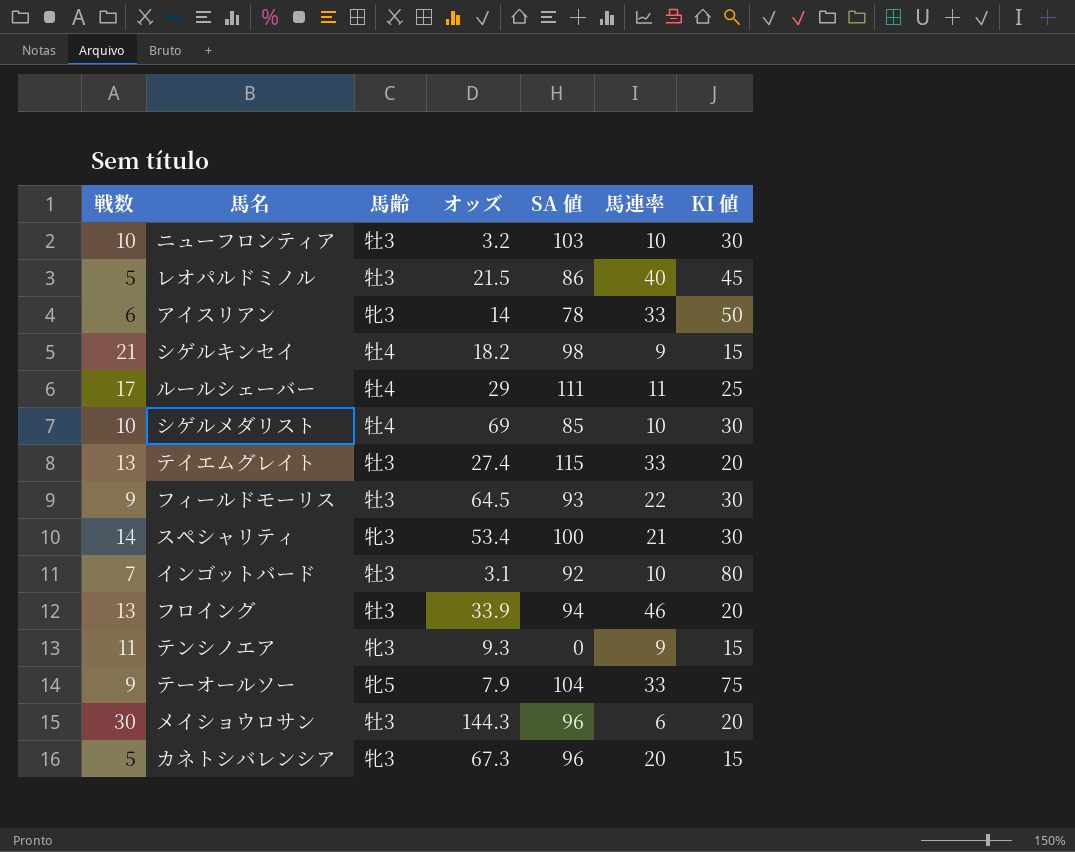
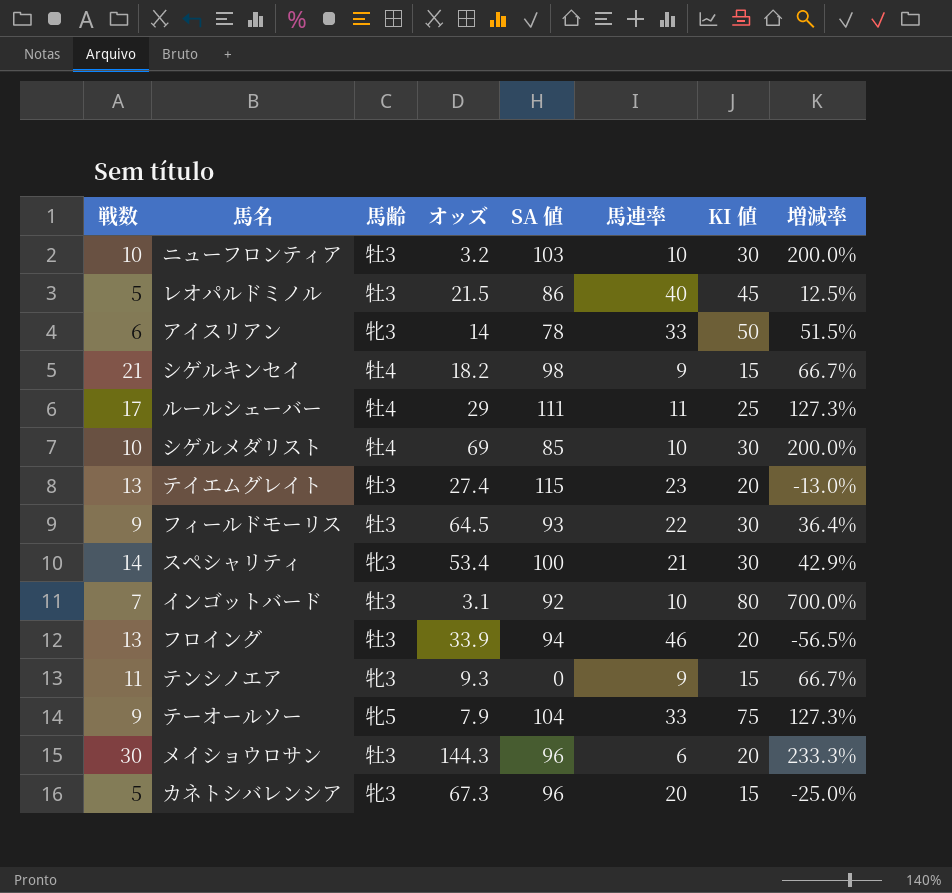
column 増減率 | formula: none -> ([KI 値] - [馬連率]) / [馬連率]
テイエムグレイト | 馬連率: 33 -> 23

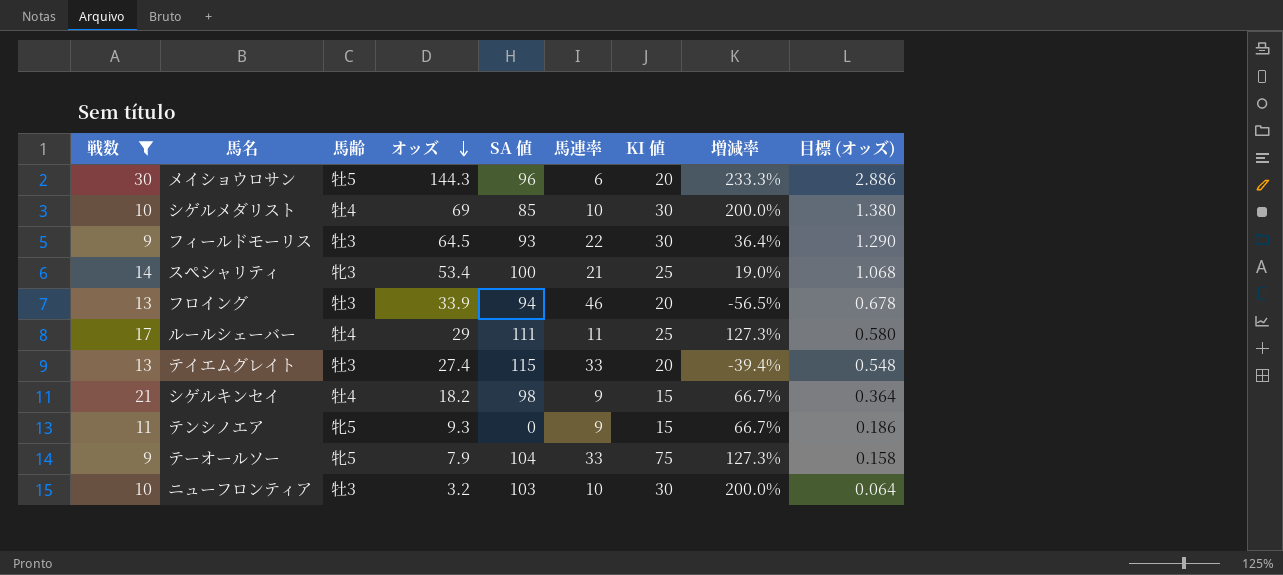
filter: none -> 戦数 >= 9
row order: none -> オッズ descending
column 目標 (オッズ) | formula: none -> [オッズ] * 0.02
メイショウロサン | 馬齢: 牡3 -> 牡5
スペシャリティ | KI 値: 30 -> 25
スペシャリティ | 増減率: 42.9% -> 19.0%
テイエムグレイト | 馬連率: 23 -> 33
テイエムグレイト | 増減率: -13.0% -> -39.4%
テンシノエア | 馬齢: 牝3 -> 牝5

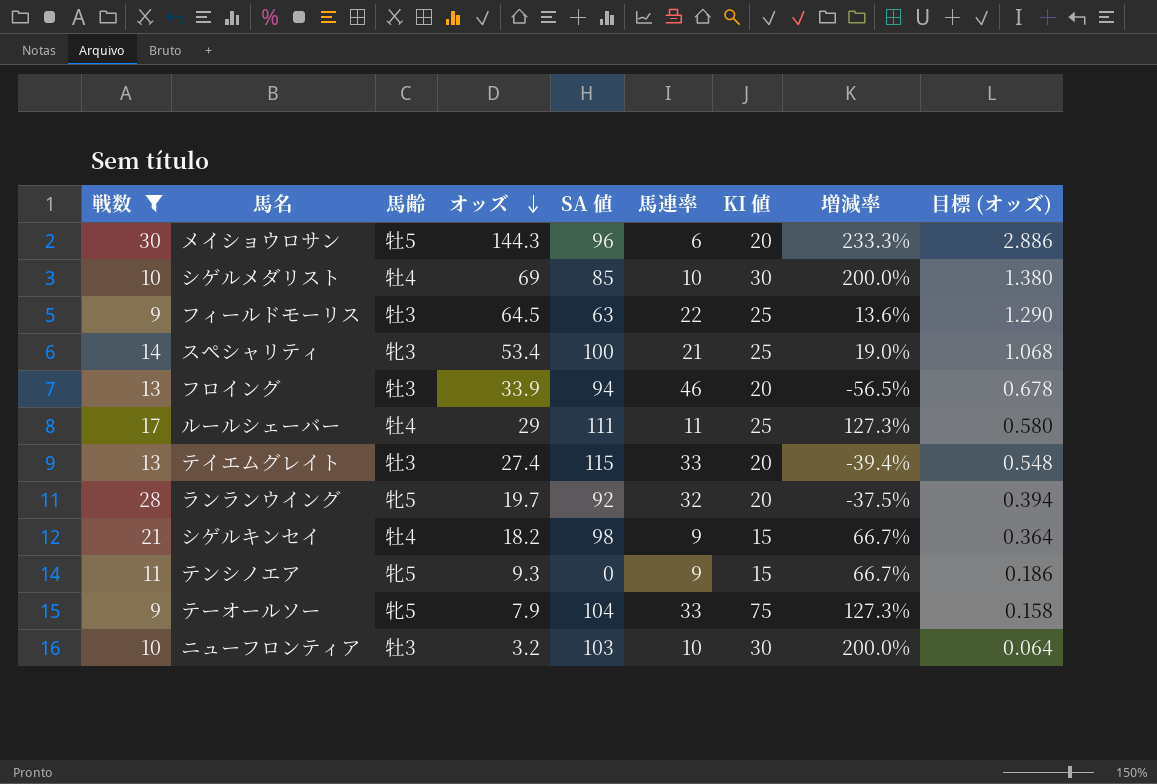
フィールドモーリス | SA 値: 93 -> 63
フィールドモーリス | KI 値: 30 -> 25
フィールドモーリス | 増減率: 36.4% -> 13.6%
row ランランウイング: none -> 28 | 牝5 | 19.7 | 92 | 32 | 20 | -37.5% | 0.394

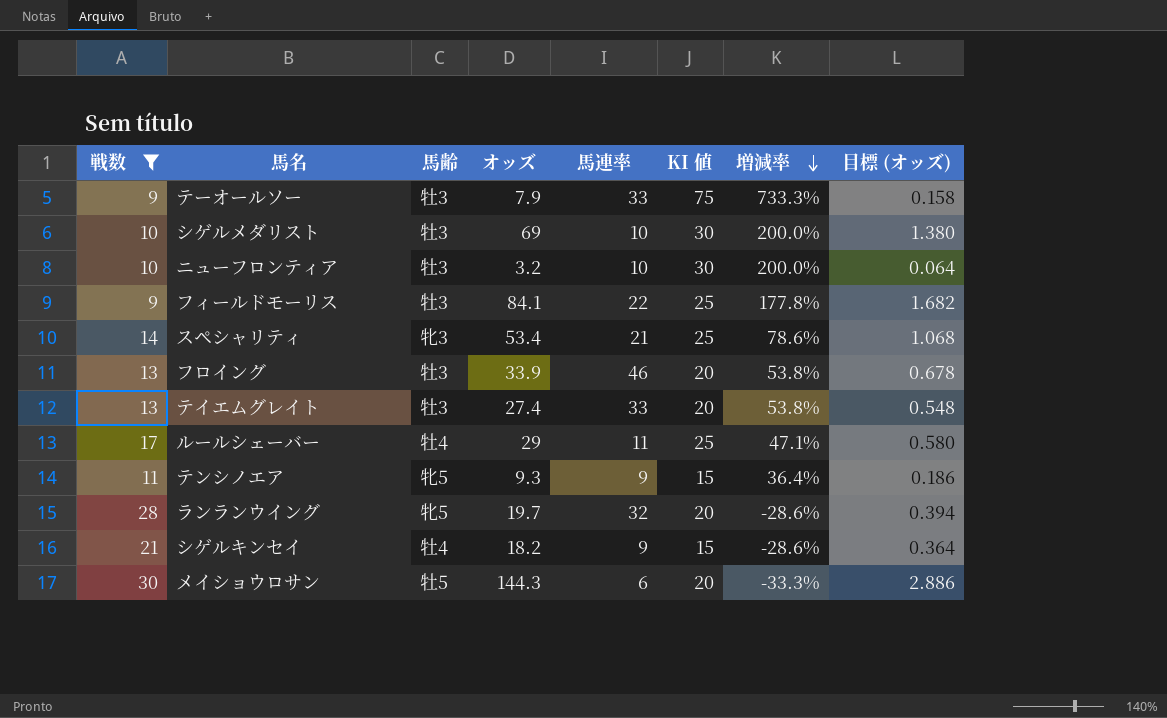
row order: オッズ descending -> 増減率 descending
column SA 値 | position: 5 -> none
column 増減率 | formula: ([KI 値] - [馬連率]) / [馬連率] -> ([KI 値] - [戦数]) / [戦数]
テーオールソー | 馬齢: 牝5 -> 牡3
シゲルメダリスト | 馬齢: 牡4 -> 牡3
フィールドモーリス | オッズ: 64.5 -> 84.1
フィールドモーリス | 目標 (オッズ): 1.290 -> 1.682

